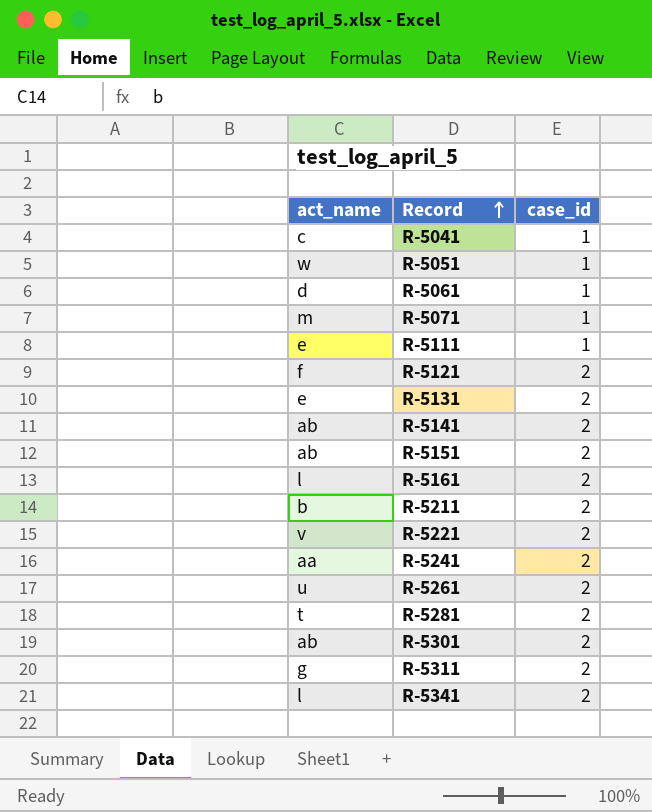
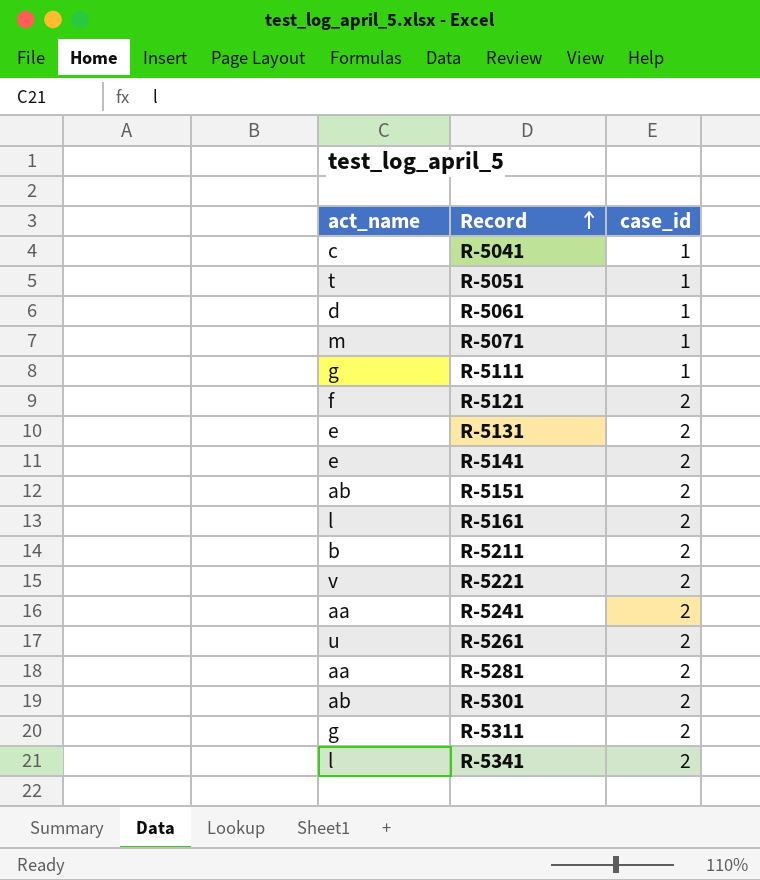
R-5051 | act_name: w -> t
R-5111 | act_name: e -> g
R-5141 | act_name: ab -> e
R-5281 | act_name: t -> aa

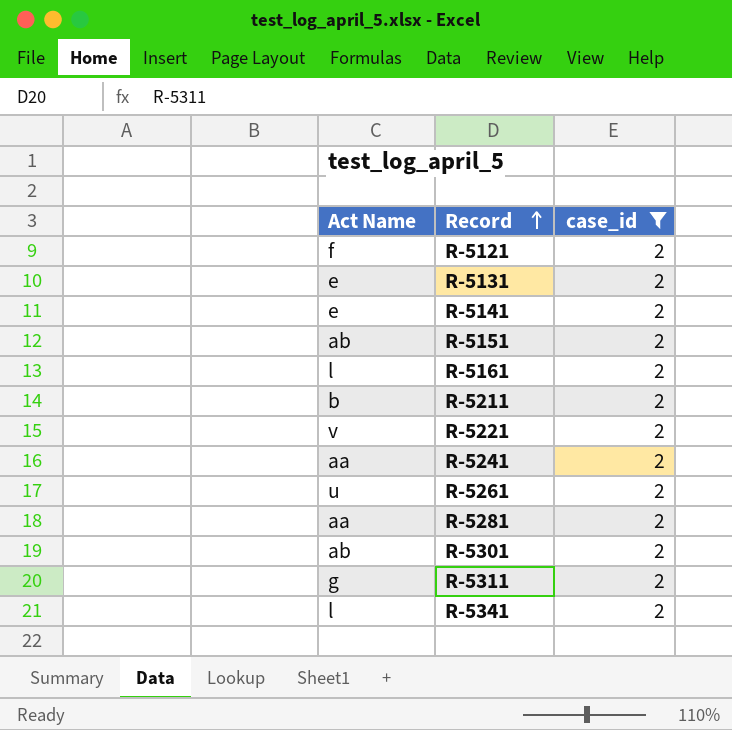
filter: none -> case_id = 2
column name: act_name -> Act Name

